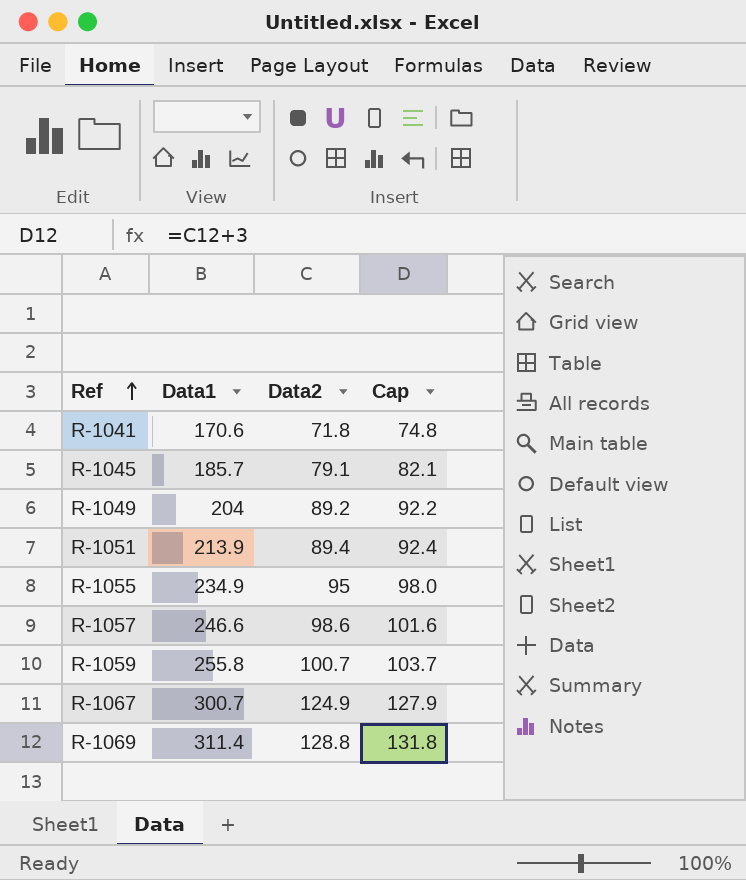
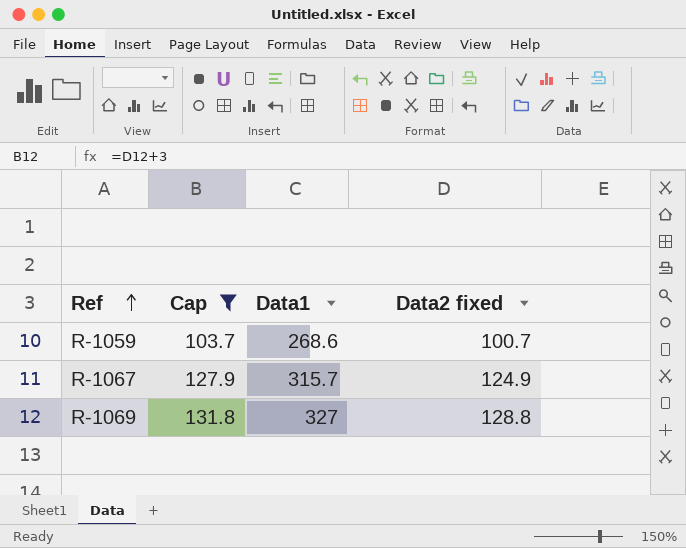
filter: none -> Cap >= 103.7
column Cap | position: 4 -> 2
column name: Data2 -> Data2 fixed
R-1059 | Data1: 255.8 -> 268.6
R-1067 | Data1: 300.7 -> 315.7
R-1069 | Data1: 311.4 -> 327

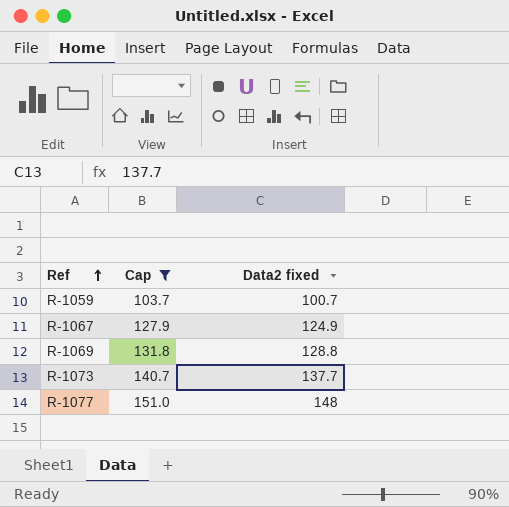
column Data1 | position: 3 -> none
row R-1073: none -> 140.7 | 137.7
row R-1077: none -> 151.0 | 148

